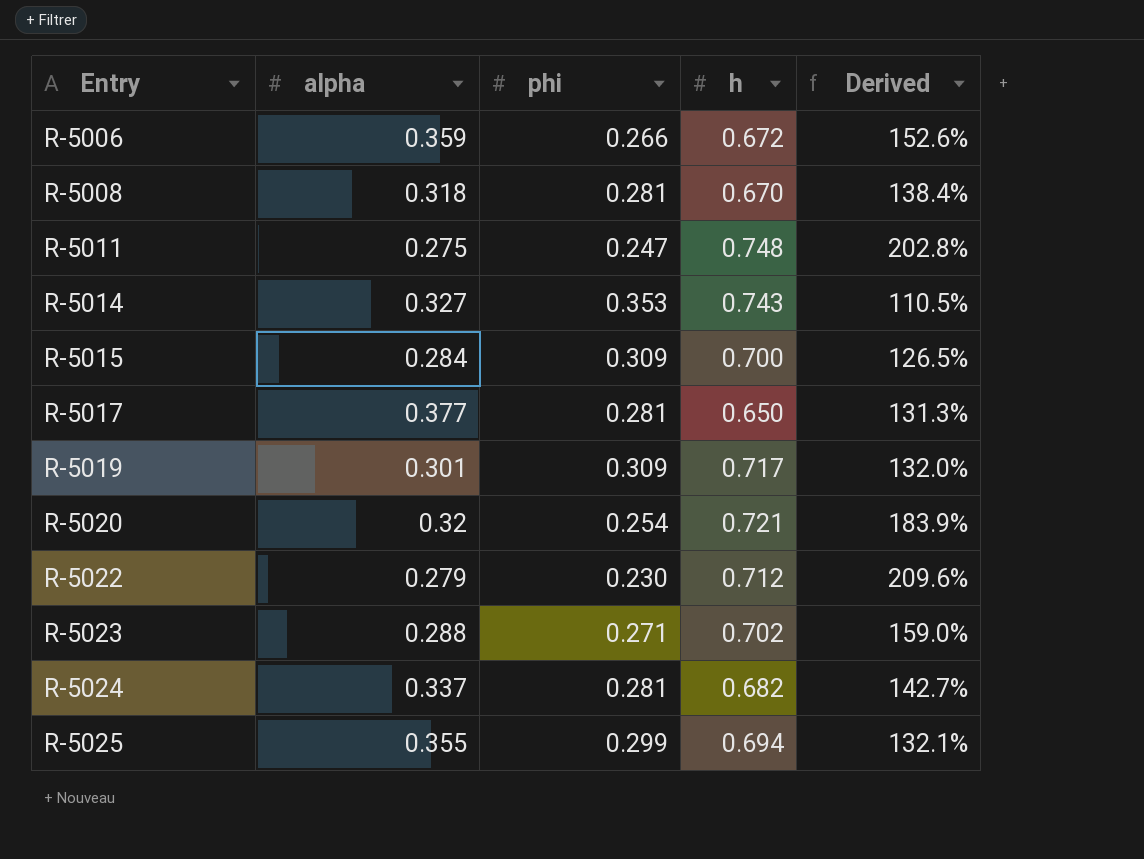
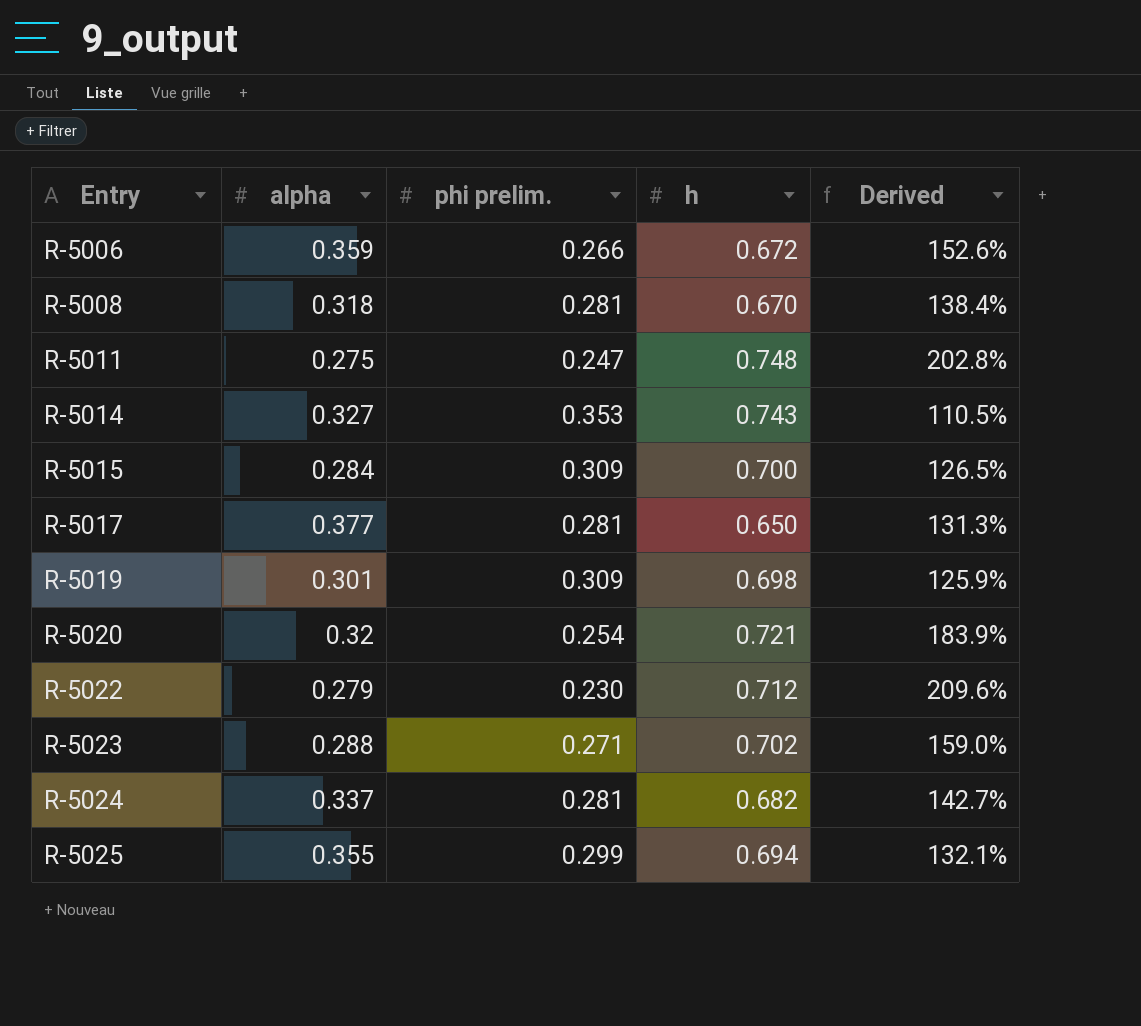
column name: phi -> phi prelim.
R-5019 | h: 0.717 -> 0.698
R-5019 | Derived: 132.0% -> 125.9%

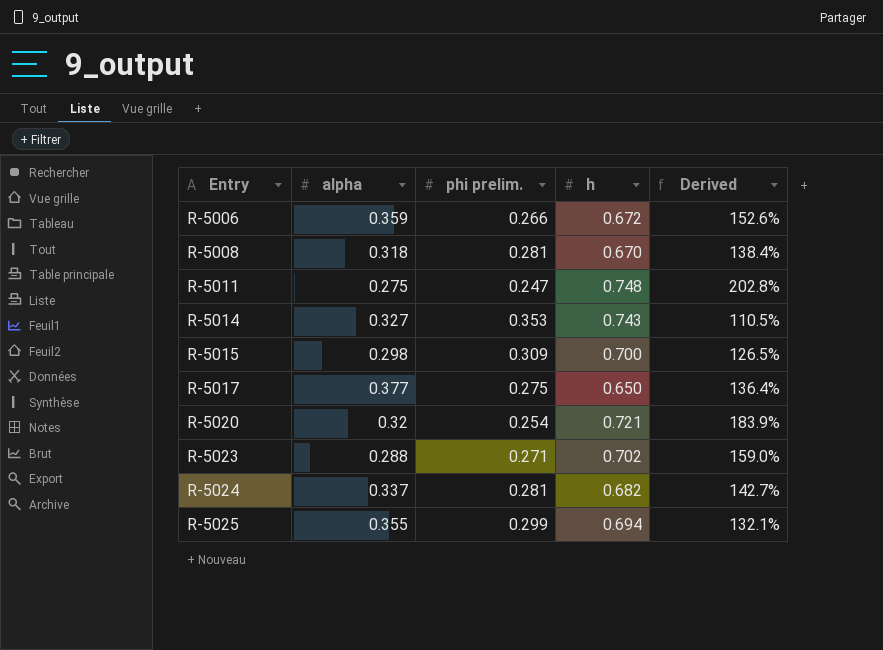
row R-5019: 0.301 | 0.309 | 0.698 | 125.9% -> none
row R-5022: 0.279 | 0.230 | 0.712 | 209.6% -> none
R-5015 | alpha: 0.284 -> 0.298
R-5017 | phi prelim.: 0.281 -> 0.275
R-5017 | Derived: 131.3% -> 136.4%

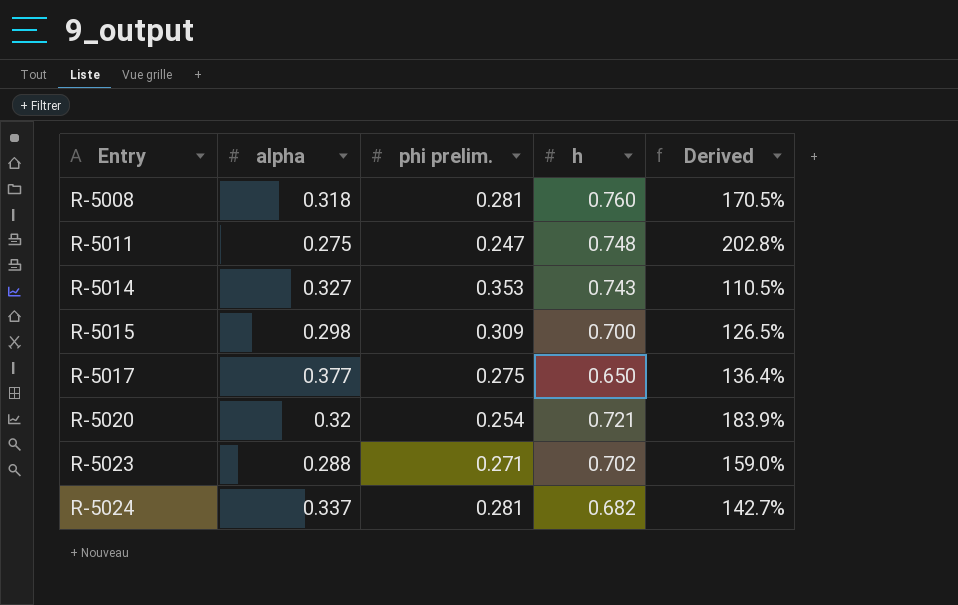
row R-5006: 0.359 | 0.266 | 0.672 | 152.6% -> none
row R-5025: 0.355 | 0.299 | 0.694 | 132.1% -> none
R-5008 | h: 0.670 -> 0.760
R-5008 | Derived: 138.4% -> 170.5%

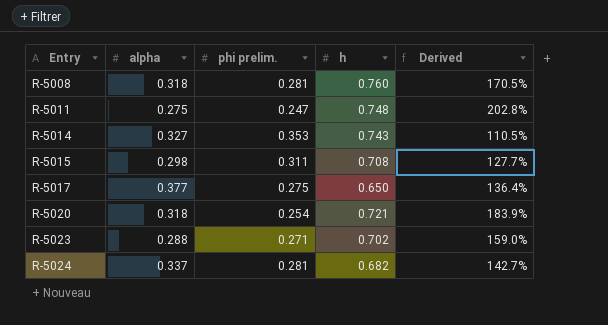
R-5015 | phi prelim.: 0.309 -> 0.311
R-5015 | h: 0.700 -> 0.708
R-5015 | Derived: 126.5% -> 127.7%
R-5020 | alpha: 0.32 -> 0.318

